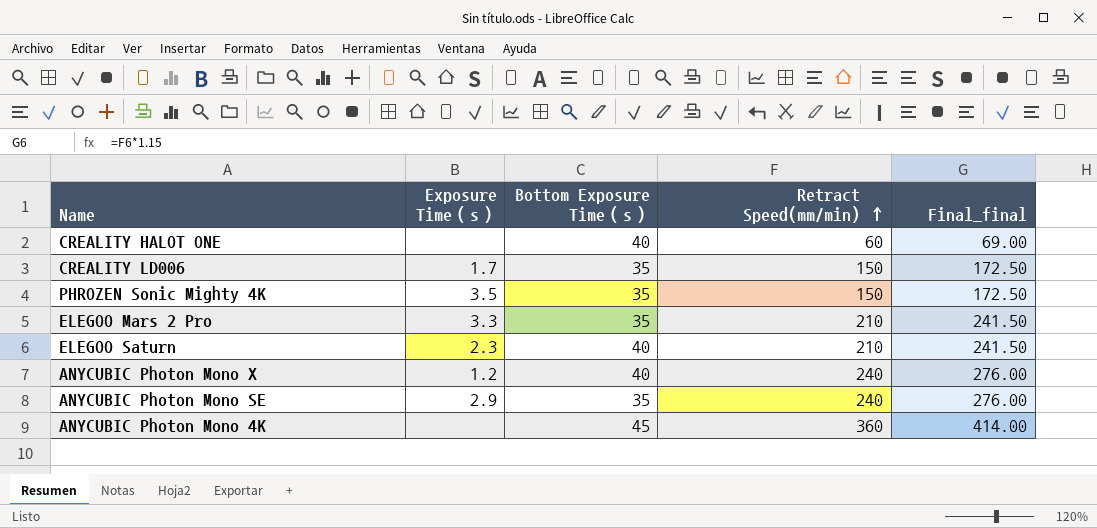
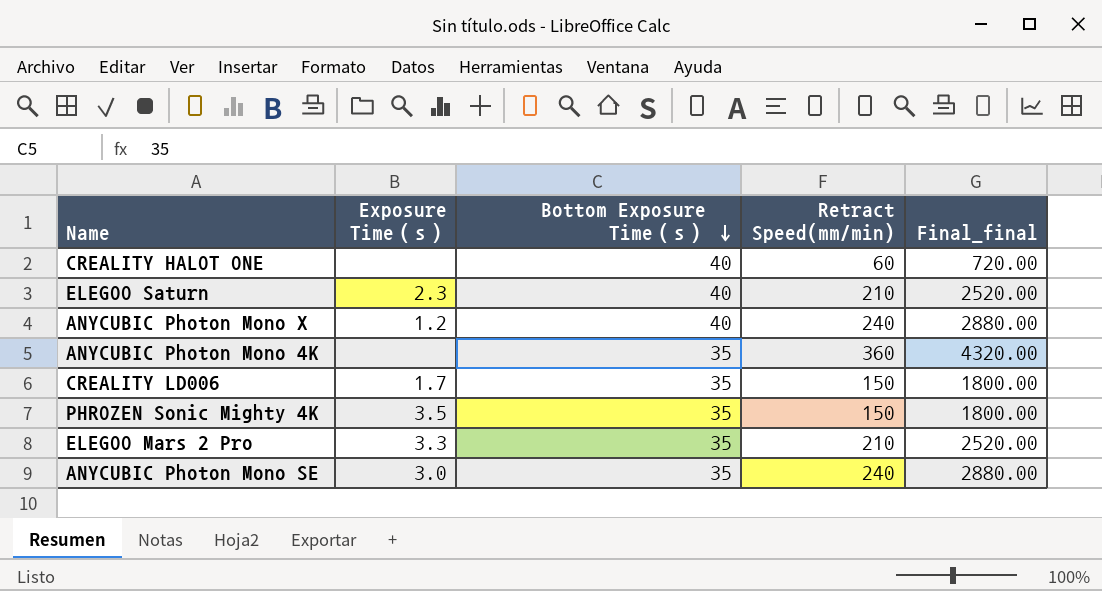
row order: Retract Speed(mm/min) ascending -> Bottom Exposure Time（s） descending
column Final_final | formula: [Retract Speed(mm/min)] * 1.15 -> [Retract Speed(mm/min)] * 12
ANYCUBIC Photon Mono 4K | Bottom Exposure Time（s）: 45 -> 35
ANYCUBIC Photon Mono SE | Exposure Time（s）: 2.9 -> 3.0

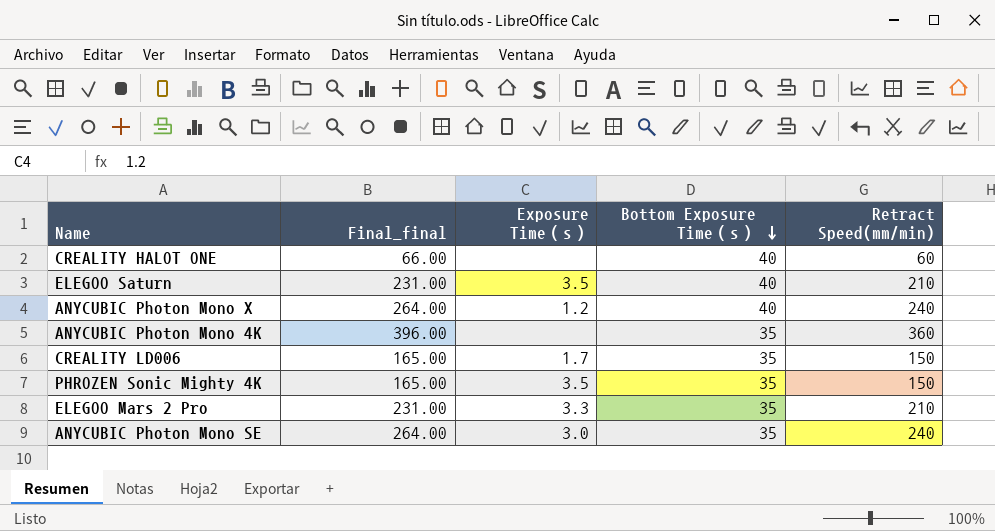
column Final_final | formula: [Retract Speed(mm/min)] * 12 -> [Retract Speed(mm/min)] * 1.1
column Final_final | position: 5 -> 2
ELEGOO Saturn | Exposure Time（s）: 2.3 -> 3.5

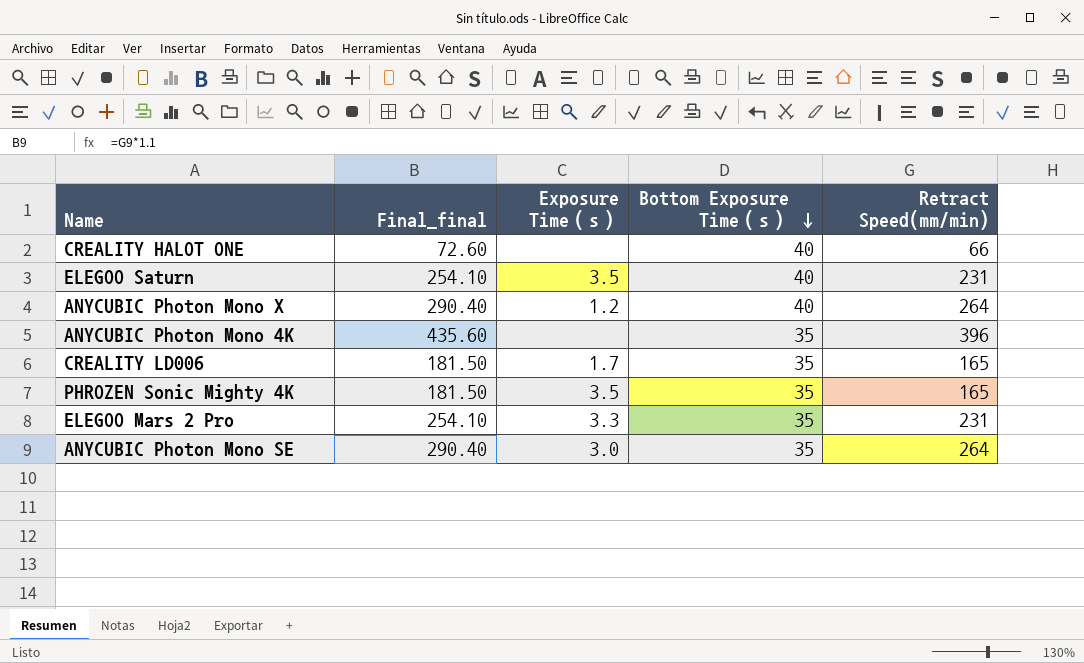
CREALITY HALOT ONE | Final_final: 66.00 -> 72.60
CREALITY HALOT ONE | Retract Speed(mm/min): 60 -> 66
ELEGOO Saturn | Final_final: 231.00 -> 254.10
ELEGOO Saturn | Retract Speed(mm/min): 210 -> 231
ANYCUBIC Photon Mono X | Final_final: 264.00 -> 290.40
ANYCUBIC Photon Mono X | Retract Speed(mm/min): 240 -> 264
ANYCUBIC Photon Mono 4K | Final_final: 396.00 -> 435.60
ANYCUBIC Photon Mono 4K | Retract Speed(mm/min): 360 -> 396
CREALITY LD006 | Final_final: 165.00 -> 181.50
CREALITY LD006 | Retract Speed(mm/min): 150 -> 165
PHROZEN Sonic Mighty 4K | Final_final: 165.00 -> 181.50
PHROZEN Sonic Mighty 4K | Retract Speed(mm/min): 150 -> 165
ELEGOO Mars 2 Pro | Final_final: 231.00 -> 254.10
ELEGOO Mars 2 Pro | Retract Speed(mm/min): 210 -> 231
ANYCUBIC Photon Mono SE | Final_final: 264.00 -> 290.40
ANYCUBIC Photon Mono SE | Retract Speed(mm/min): 240 -> 264

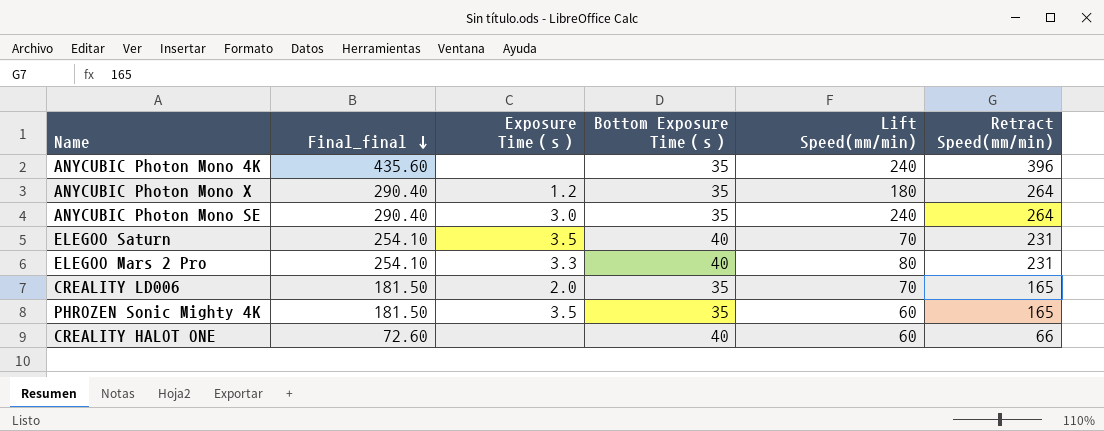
row order: Bottom Exposure Time（s） descending -> Final_final descending
column Lift Speed(mm/min) | position: none -> 5
ANYCUBIC Photon Mono X | Bottom Exposure Time（s）: 40 -> 35
ELEGOO Mars 2 Pro | Bottom Exposure Time（s）: 35 -> 40
CREALITY LD006 | Exposure Time（s）: 1.7 -> 2.0

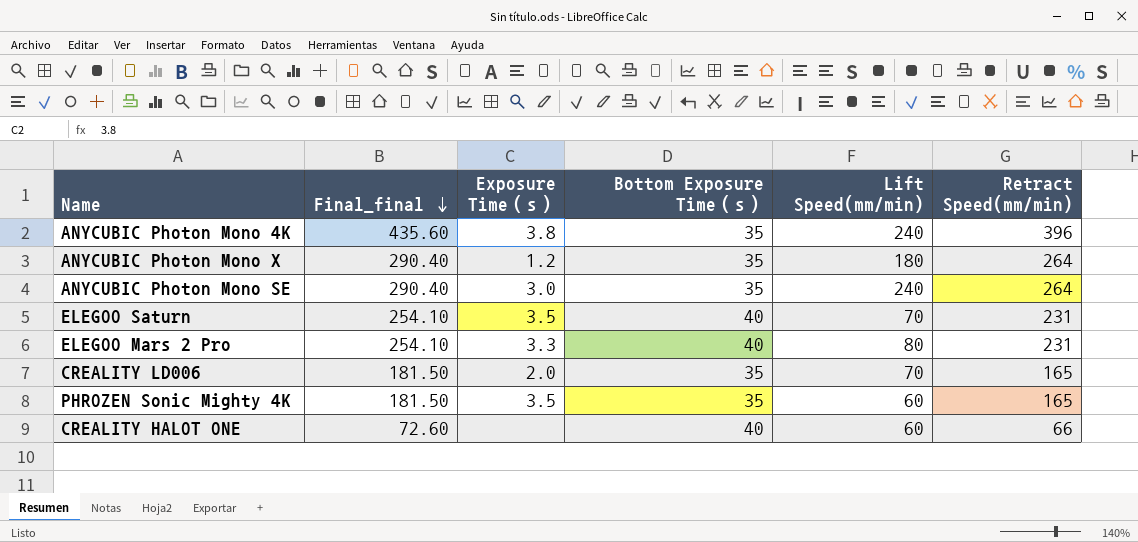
ANYCUBIC Photon Mono 4K | Exposure Time（s）: none -> 3.8

